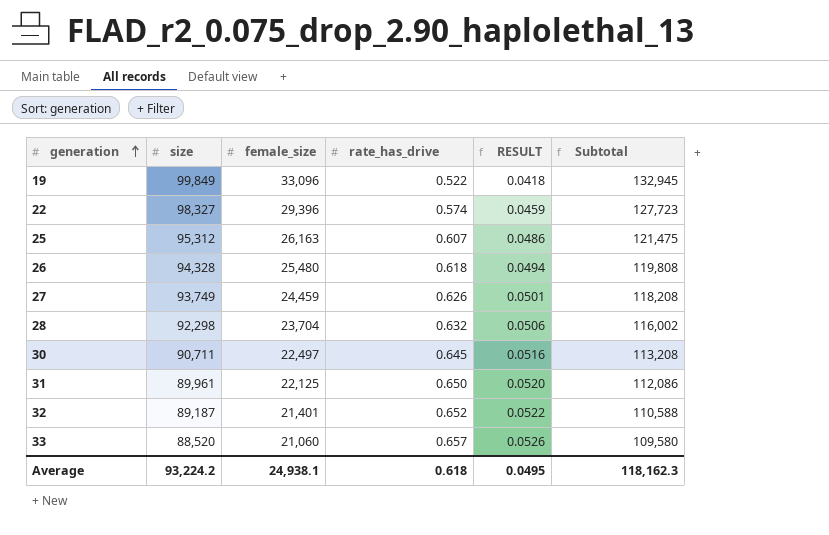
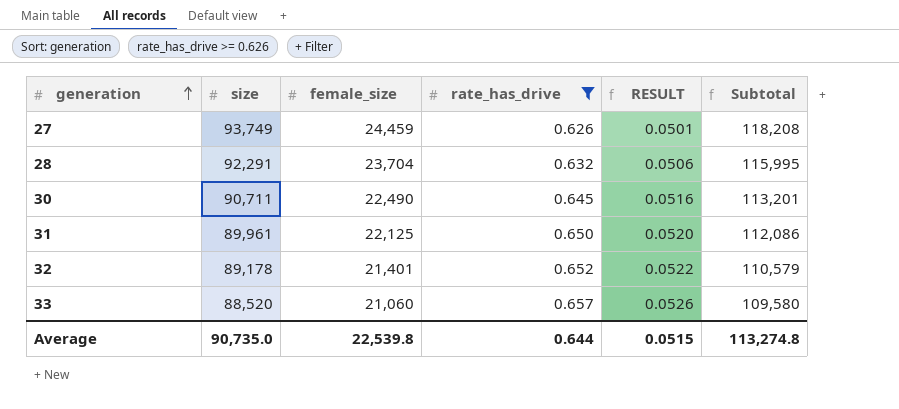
filter: none -> rate_has_drive >= 0.626
28 | size: 92,298 -> 92,291
28 | Subtotal: 116,002 -> 115,995
30 | female_size: 22,497 -> 22,490
30 | Subtotal: 113,208 -> 113,201
32 | size: 89,187 -> 89,178
32 | Subtotal: 110,588 -> 110,579
Average | size: 93,224.2 -> 90,735.0
Average | female_size: 24,938.1 -> 22,539.8
Average | rate_has_drive: 0.618 -> 0.644
Average | RESULT: 0.0495 -> 0.0515
Average | Subtotal: 118,162.3 -> 113,274.8

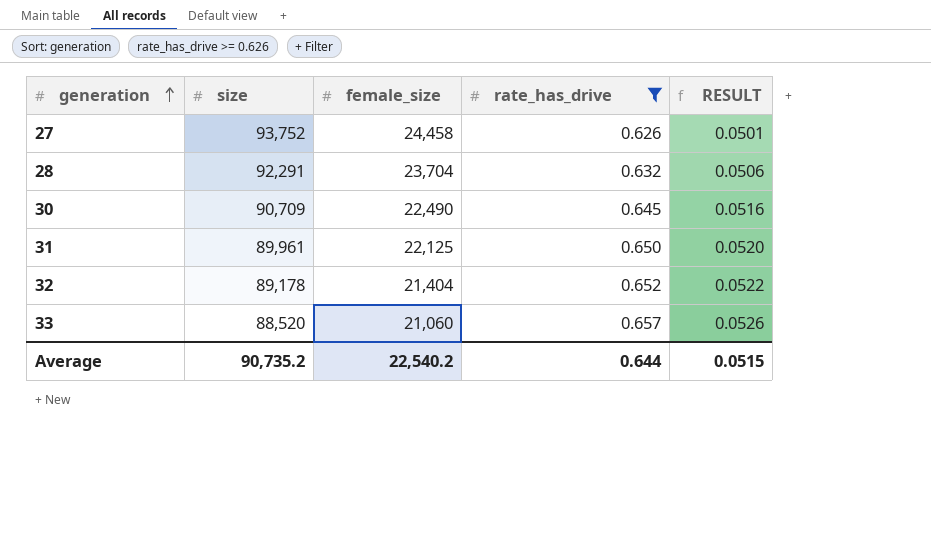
column Subtotal | formula: [size] + [female_size] -> none
27 | size: 93,749 -> 93,752
27 | female_size: 24,459 -> 24,458
30 | size: 90,711 -> 90,709
32 | female_size: 21,401 -> 21,404
Average | size: 90,735.0 -> 90,735.2
Average | female_size: 22,539.8 -> 22,540.2

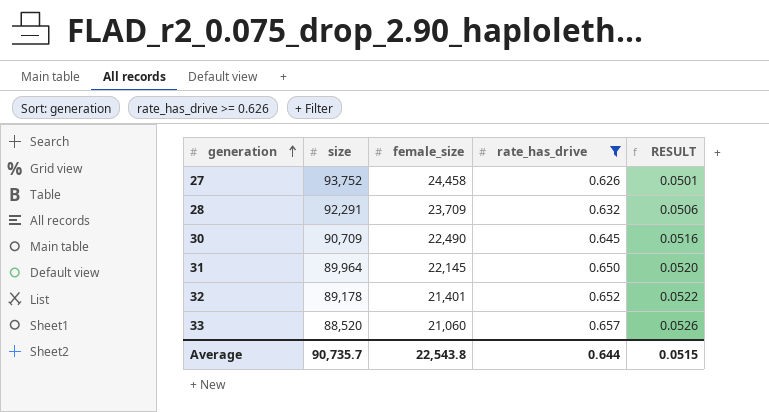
28 | female_size: 23,704 -> 23,709
31 | size: 89,961 -> 89,964
31 | female_size: 22,125 -> 22,145
32 | female_size: 21,404 -> 21,401
Average | size: 90,735.2 -> 90,735.7
Average | female_size: 22,540.2 -> 22,543.8

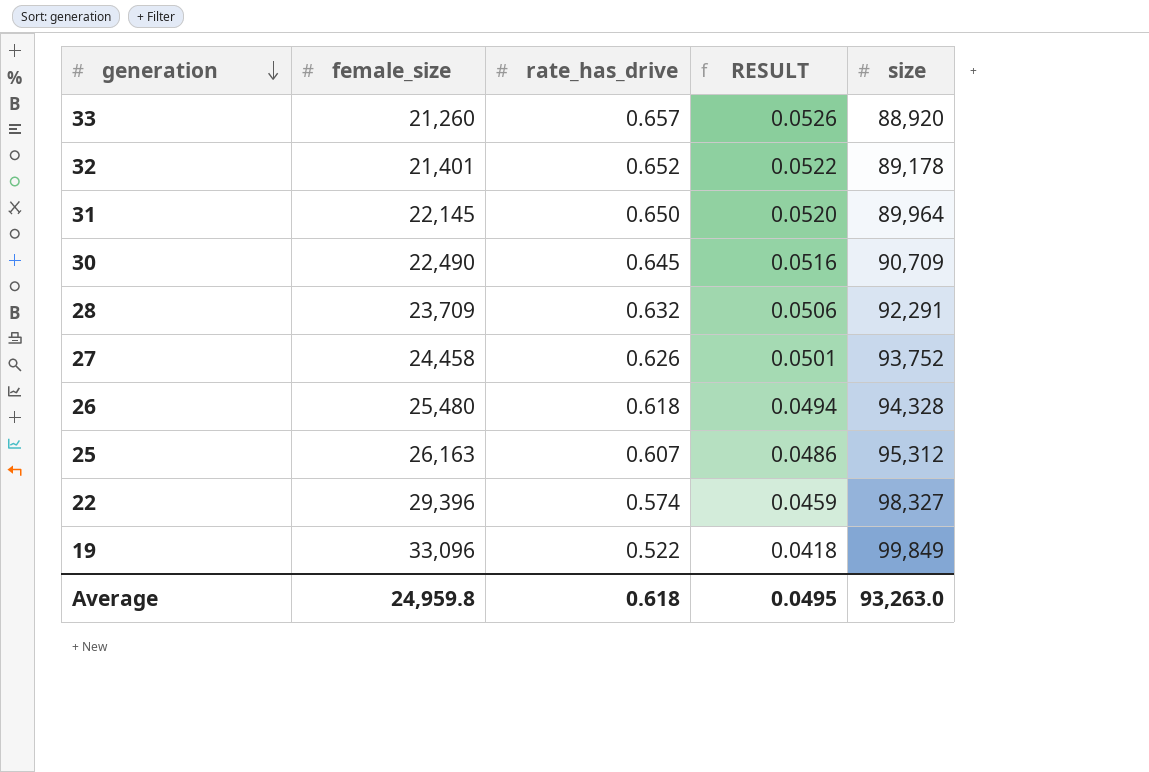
filter: rate_has_drive >= 0.626 -> none
row order: generation ascending -> generation descending
column size | position: 2 -> 5
33 | female_size: 21,060 -> 21,260
33 | size: 88,520 -> 88,920
Average | female_size: 22,543.8 -> 24,959.8
Average | rate_has_drive: 0.644 -> 0.618
Average | RESULT: 0.0515 -> 0.0495
Average | size: 90,735.7 -> 93,263.0

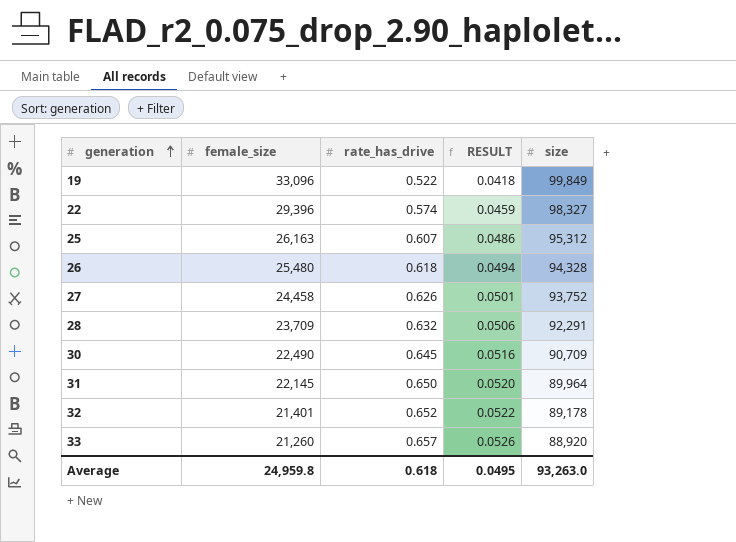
row order: generation descending -> generation ascending

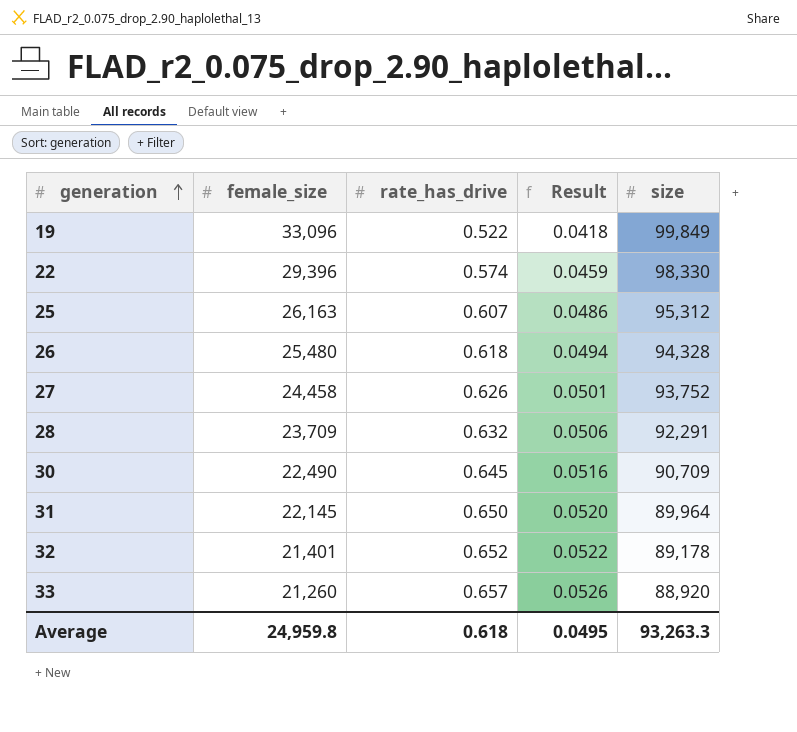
column name: RESULT -> Result
22 | size: 98,327 -> 98,330
Average | size: 93,263.0 -> 93,263.3

